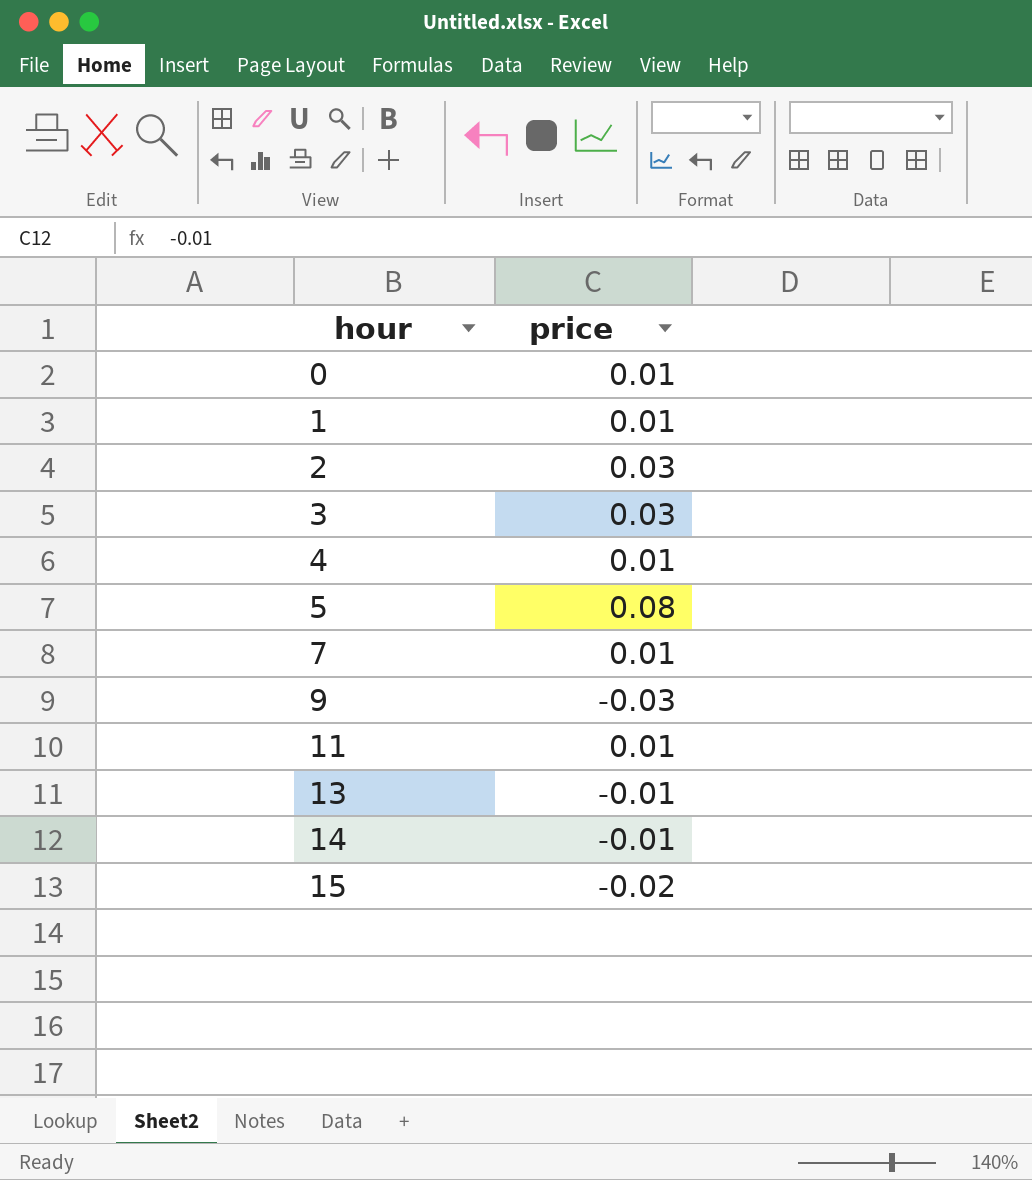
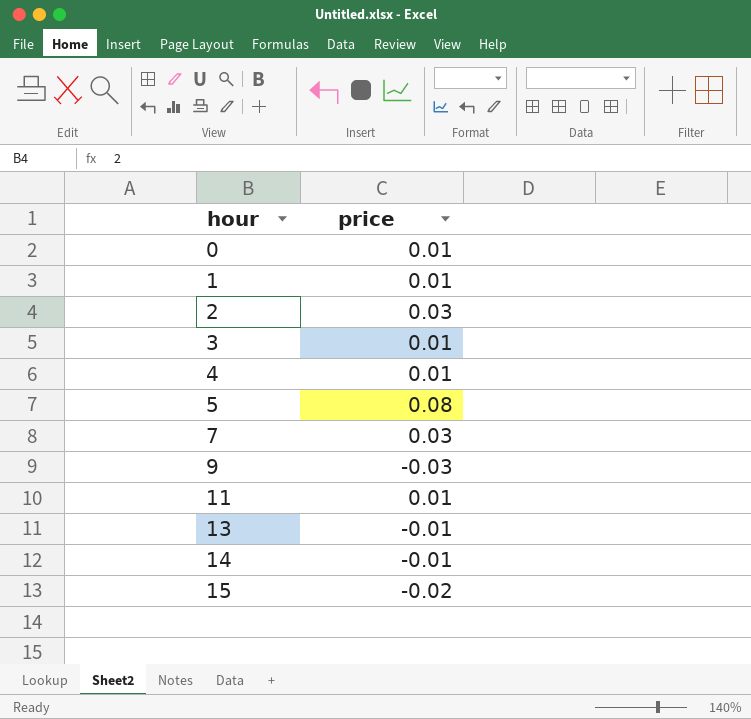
3 | price: 0.03 -> 0.01
7 | price: 0.01 -> 0.03

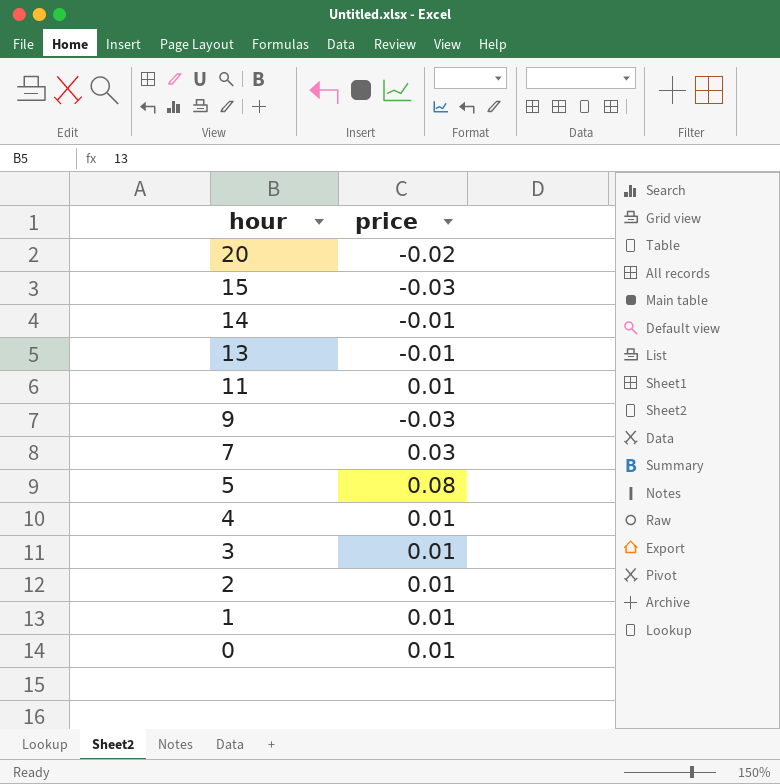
row order: hour ascending -> hour descending
row 20: none -> -0.02
15 | price: -0.02 -> -0.03
2 | price: 0.03 -> 0.01

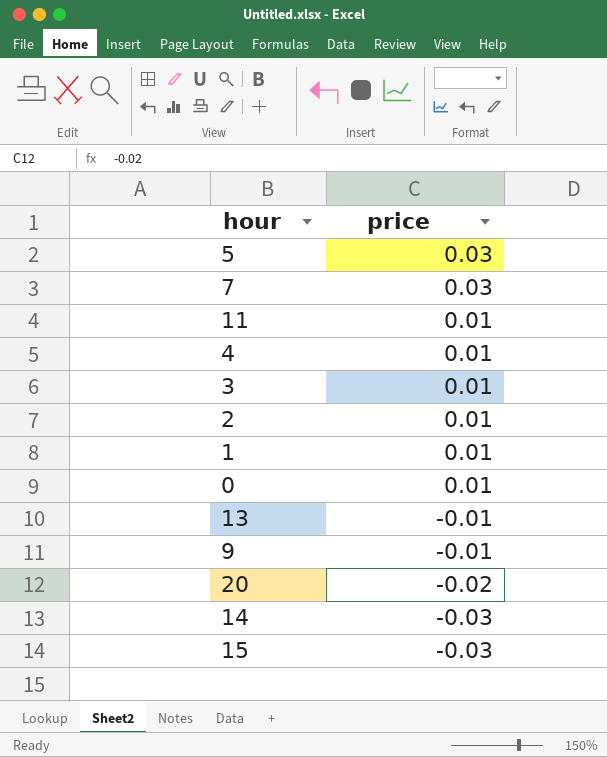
row order: hour descending -> price descending
5 | price: 0.08 -> 0.03
9 | price: -0.03 -> -0.01
14 | price: -0.01 -> -0.03

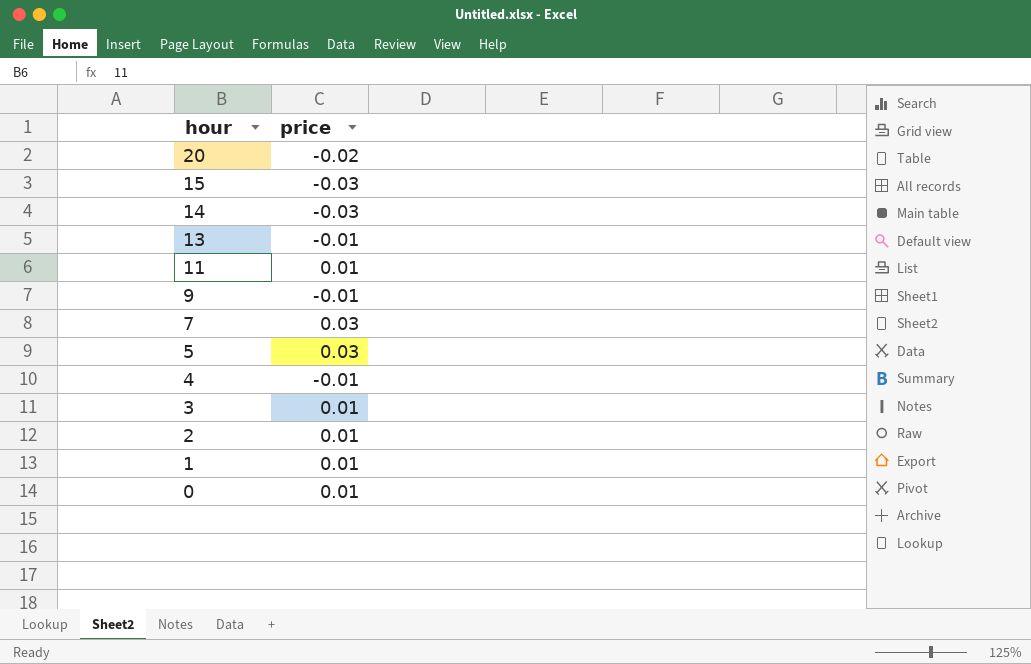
row order: price descending -> hour descending
4 | price: 0.01 -> -0.01

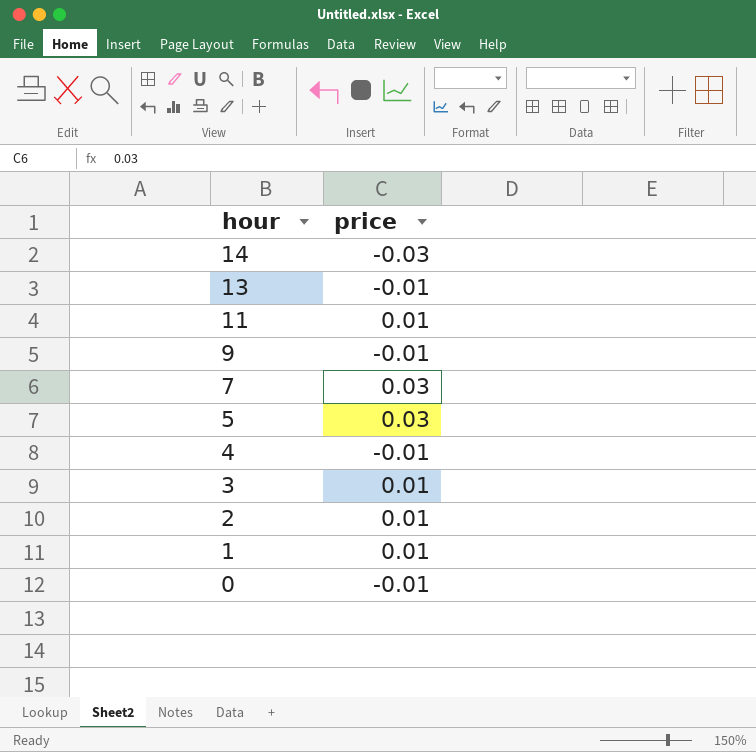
row 20: -0.02 -> none
row 15: -0.03 -> none
0 | price: 0.01 -> -0.01

